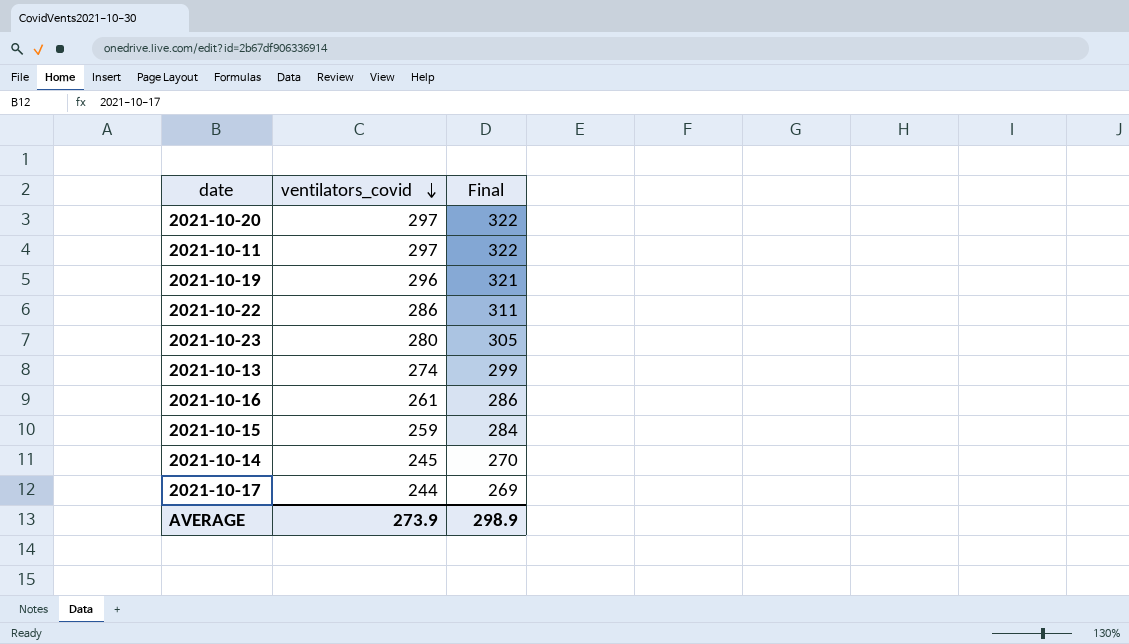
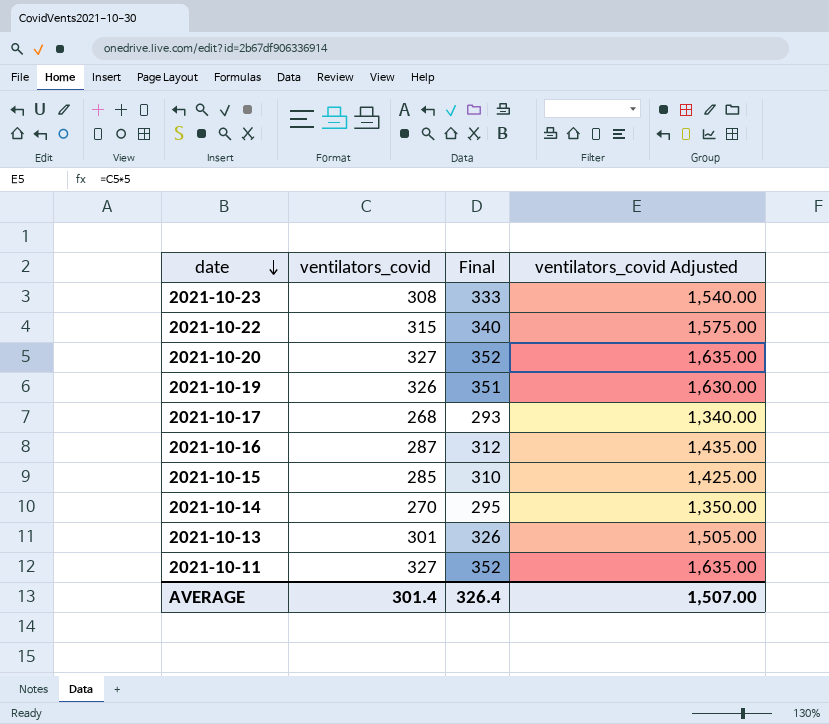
row order: ventilators_covid descending -> date descending
column ventilators_covid Adjusted | formula: none -> [ventilators_covid] * 5
2021-10-23 | ventilators_covid: 280 -> 308
2021-10-23 | Final: 305 -> 333
2021-10-22 | ventilators_covid: 286 -> 315
2021-10-22 | Final: 311 -> 340
2021-10-20 | ventilators_covid: 297 -> 327
2021-10-20 | Final: 322 -> 352
2021-10-19 | ventilators_covid: 296 -> 326
2021-10-19 | Final: 321 -> 351
2021-10-17 | ventilators_covid: 244 -> 268
2021-10-17 | Final: 269 -> 293
2021-10-16 | ventilators_covid: 261 -> 287
2021-10-16 | Final: 286 -> 312
2021-10-15 | ventilators_covid: 259 -> 285
2021-10-15 | Final: 284 -> 310
2021-10-14 | ventilators_covid: 245 -> 270
2021-10-14 | Final: 270 -> 295
2021-10-13 | ventilators_covid: 274 -> 301
2021-10-13 | Final: 299 -> 326
2021-10-11 | ventilators_covid: 297 -> 327
2021-10-11 | Final: 322 -> 352
AVERAGE | ventilators_covid: 273.9 -> 301.4
AVERAGE | Final: 298.9 -> 326.4

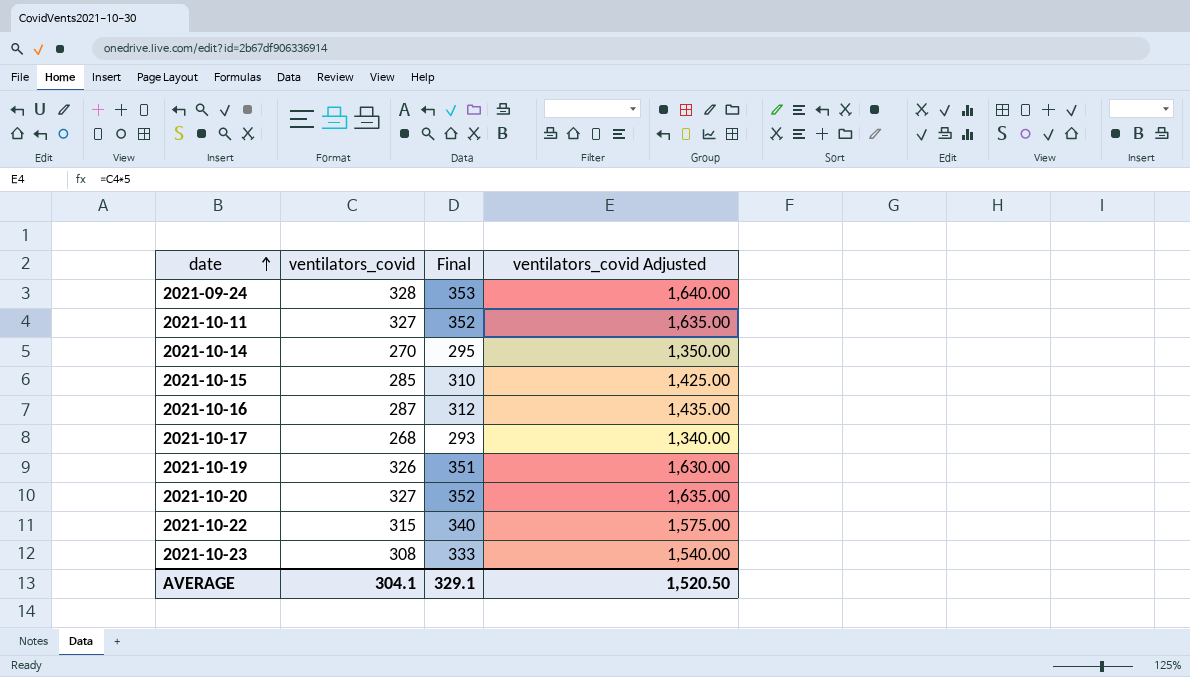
row order: date descending -> date ascending
row 2021-10-13: 301 | 326 | 1,505.00 -> none
row 2021-09-24: none -> 328 | 353 | 1,640.00
AVERAGE | ventilators_covid: 301.4 -> 304.1
AVERAGE | Final: 326.4 -> 329.1
AVERAGE | ventilators_covid Adjusted: 1,507.00 -> 1,520.50

